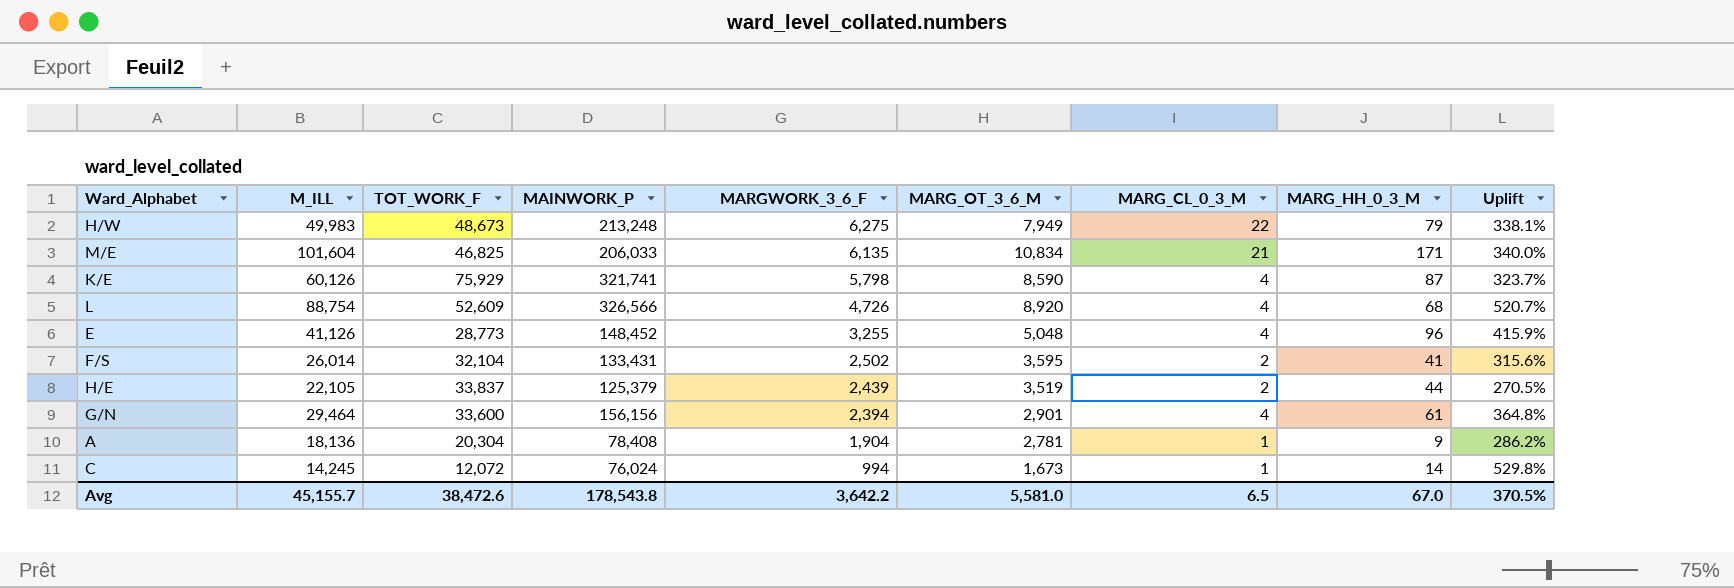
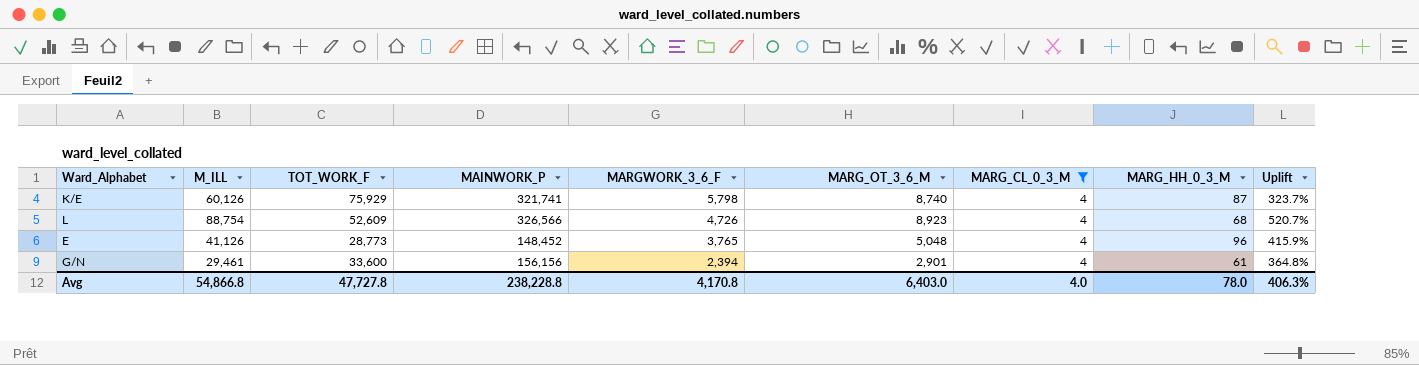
filter: none -> MARG_CL_0_3_M = 4
K/E | MARG_OT_3_6_M: 8,590 -> 8,740
L | MARG_OT_3_6_M: 8,920 -> 8,923
E | MARGWORK_3_6_F: 3,255 -> 3,765
G/N | M_ILL: 29,464 -> 29,461
Avg | M_ILL: 45,155.7 -> 54,866.8
Avg | TOT_WORK_F: 38,472.6 -> 47,727.8
Avg | MAINWORK_P: 178,543.8 -> 238,228.8
Avg | MARGWORK_3_6_F: 3,642.2 -> 4,170.8
Avg | MARG_OT_3_6_M: 5,581.0 -> 6,403.0
Avg | MARG_CL_0_3_M: 6.5 -> 4.0
Avg | MARG_HH_0_3_M: 67.0 -> 78.0
Avg | Uplift: 370.5% -> 406.3%

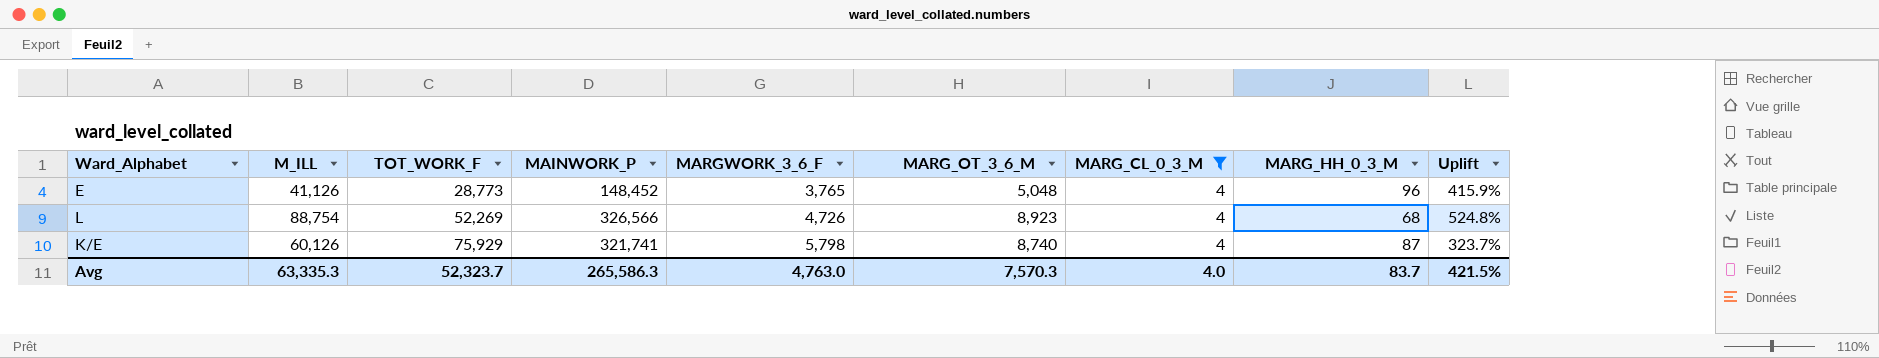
row order: MARGWORK_3_6_F descending -> TOT_WORK_F ascending
row G/N: 29,461 | 33,600 | 156,156 | 2,394 | 2,901 | 4 | 61 | 364.8% -> none
L | TOT_WORK_F: 52,609 -> 52,269
L | Uplift: 520.7% -> 524.8%
Avg | M_ILL: 54,866.8 -> 63,335.3
Avg | TOT_WORK_F: 47,727.8 -> 52,323.7
Avg | MAINWORK_P: 238,228.8 -> 265,586.3
Avg | MARGWORK_3_6_F: 4,170.8 -> 4,763.0
Avg | MARG_OT_3_6_M: 6,403.0 -> 7,570.3
Avg | MARG_HH_0_3_M: 78.0 -> 83.7
Avg | Uplift: 406.3% -> 421.5%

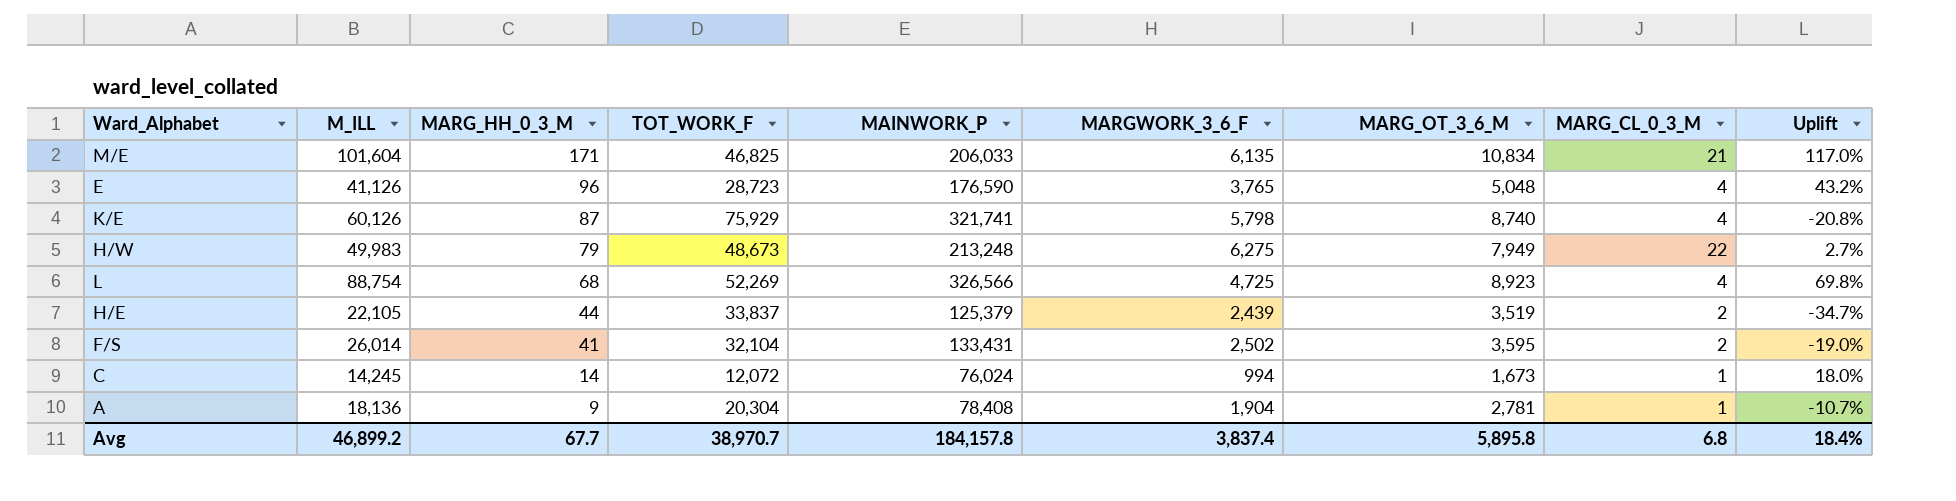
filter: MARG_CL_0_3_M = 4 -> none
row order: TOT_WORK_F ascending -> MARG_HH_0_3_M descending
column MARG_HH_0_3_M | position: 8 -> 3
column Uplift | formula: ([MAINWORK_P] - [TOT_WORK_F]) / [TOT_WORK_F] -> ([M_ILL] - [TOT_WORK_F]) / [TOT_WORK_F]
E | TOT_WORK_F: 28,773 -> 28,723
E | MAINWORK_P: 148,452 -> 176,590
L | MARGWORK_3_6_F: 4,726 -> 4,725
Avg | M_ILL: 63,335.3 -> 46,899.2
Avg | MARG_HH_0_3_M: 83.7 -> 67.7
Avg | TOT_WORK_F: 52,323.7 -> 38,970.7
Avg | MAINWORK_P: 265,586.3 -> 184,157.8
Avg | MARGWORK_3_6_F: 4,763.0 -> 3,837.4
Avg | MARG_OT_3_6_M: 7,570.3 -> 5,895.8
Avg | MARG_CL_0_3_M: 4.0 -> 6.8
Avg | Uplift: 421.5% -> 18.4%

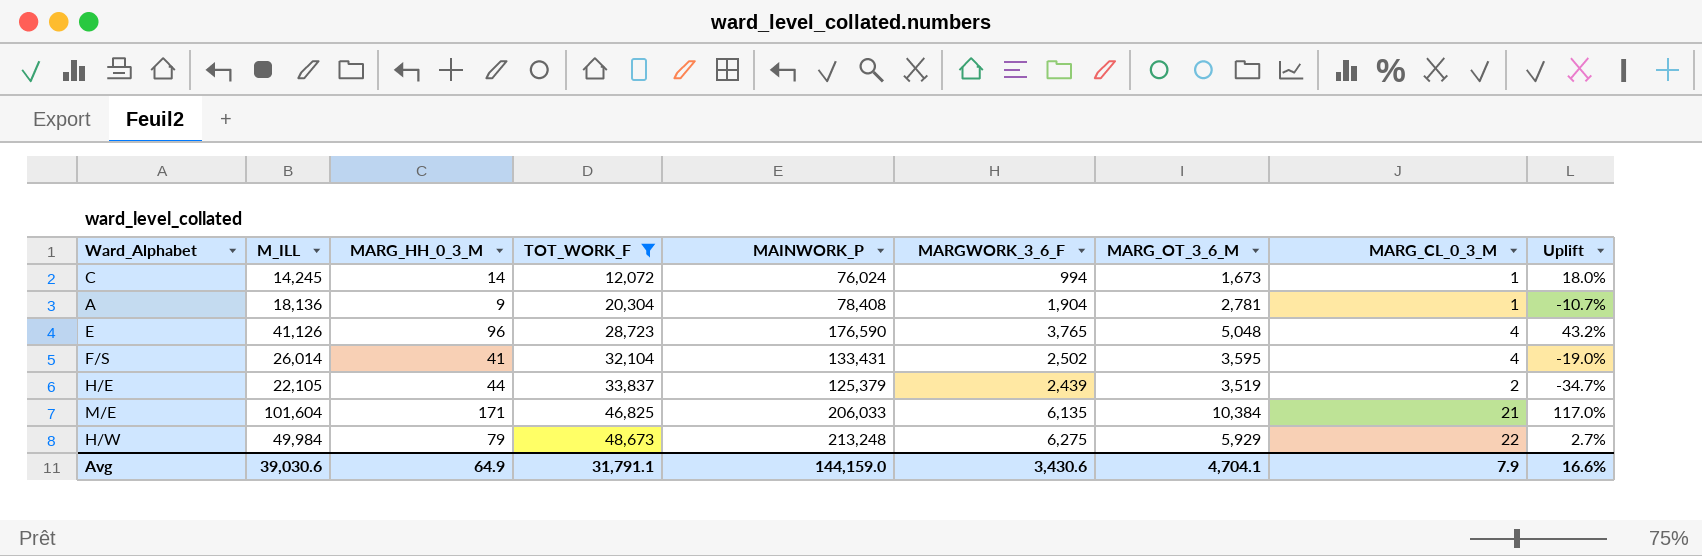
filter: none -> TOT_WORK_F <= 48,673
row order: MARG_HH_0_3_M descending -> TOT_WORK_F ascending
F/S | MARG_CL_0_3_M: 2 -> 4
M/E | MARG_OT_3_6_M: 10,834 -> 10,384
H/W | M_ILL: 49,983 -> 49,984
H/W | MARG_OT_3_6_M: 7,949 -> 5,929
Avg | M_ILL: 46,899.2 -> 39,030.6
Avg | MARG_HH_0_3_M: 67.7 -> 64.9
Avg | TOT_WORK_F: 38,970.7 -> 31,791.1
Avg | MAINWORK_P: 184,157.8 -> 144,159.0
Avg | MARGWORK_3_6_F: 3,837.4 -> 3,430.6
Avg | MARG_OT_3_6_M: 5,895.8 -> 4,704.1
Avg | MARG_CL_0_3_M: 6.8 -> 7.9
Avg | Uplift: 18.4% -> 16.6%

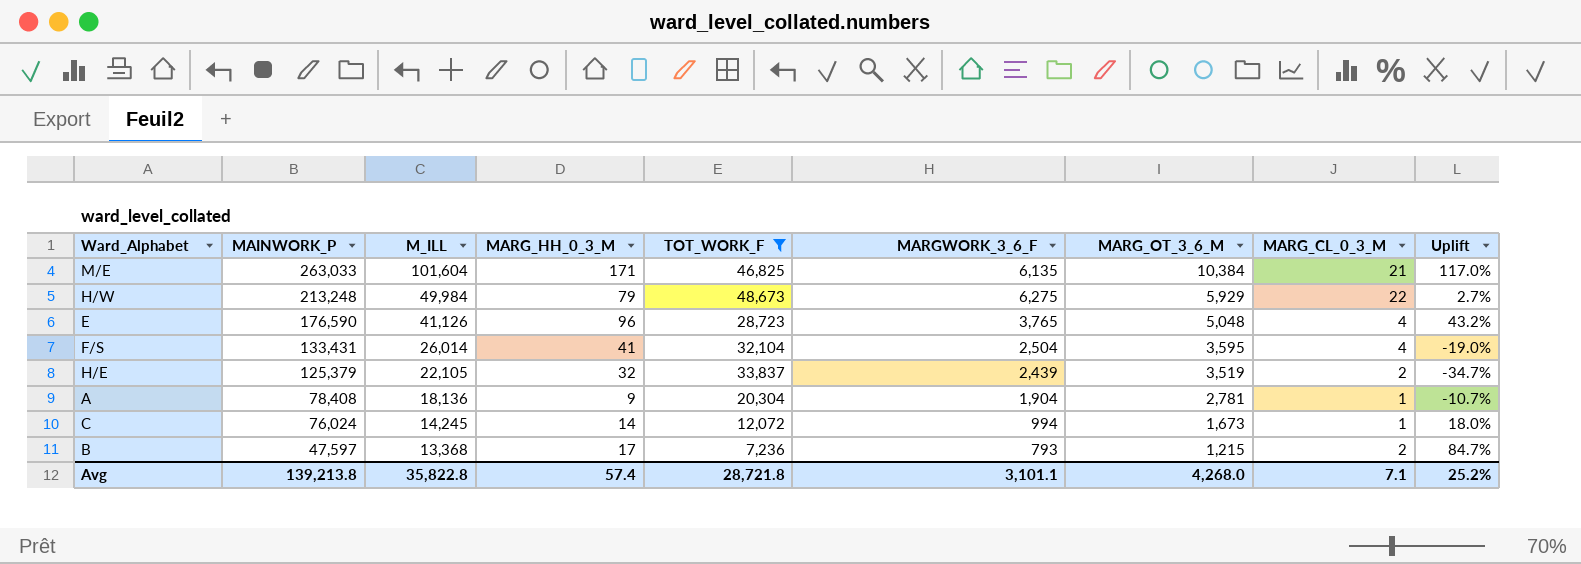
row order: TOT_WORK_F ascending -> MAINWORK_P descending
column MAINWORK_P | position: 5 -> 2
M/E | MAINWORK_P: 206,033 -> 263,033
F/S | MARGWORK_3_6_F: 2,502 -> 2,504
H/E | MARG_HH_0_3_M: 44 -> 32
row B: none -> 47,597 | 13,368 | 17 | 7,236 | 793 | 1,215 | 2 | 84.7%
Avg | MAINWORK_P: 144,159.0 -> 139,213.8
Avg | M_ILL: 39,030.6 -> 35,822.8
Avg | MARG_HH_0_3_M: 64.9 -> 57.4
Avg | TOT_WORK_F: 31,791.1 -> 28,721.8
Avg | MARGWORK_3_6_F: 3,430.6 -> 3,101.1
Avg | MARG_OT_3_6_M: 4,704.1 -> 4,268.0
Avg | MARG_CL_0_3_M: 7.9 -> 7.1
Avg | Uplift: 16.6% -> 25.2%

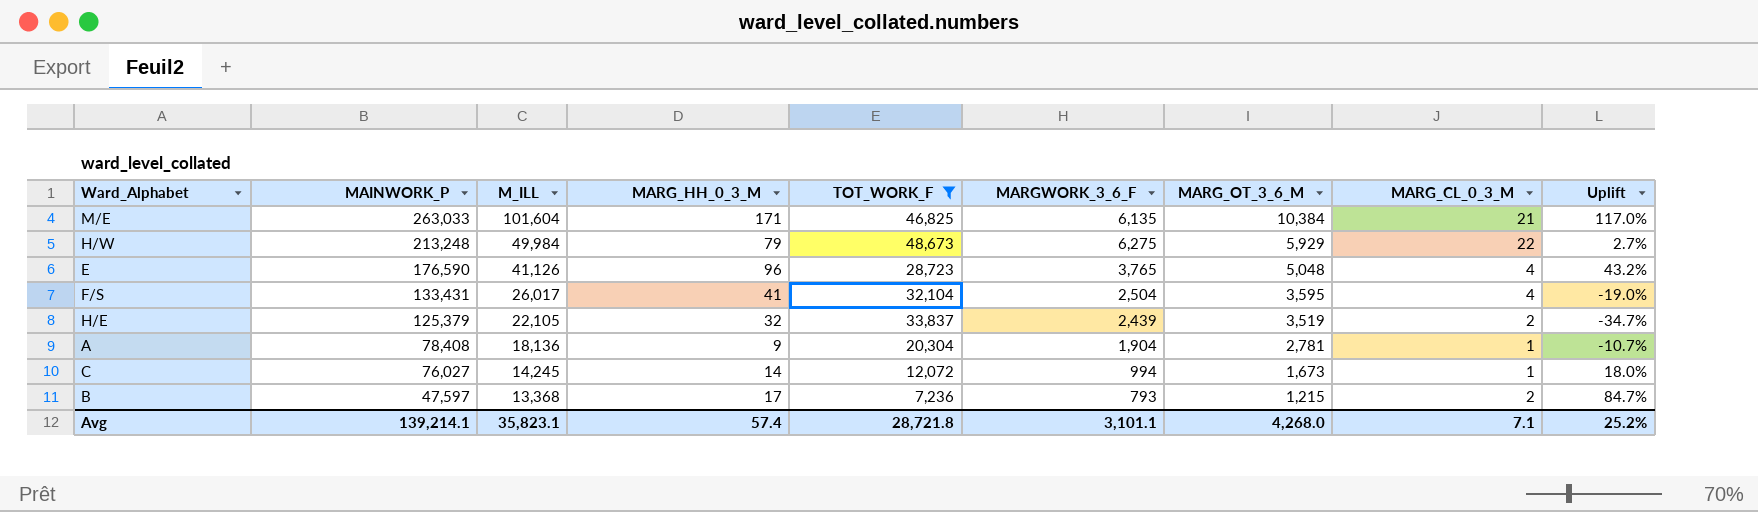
F/S | M_ILL: 26,014 -> 26,017
C | MAINWORK_P: 76,024 -> 76,027
Avg | MAINWORK_P: 139,213.8 -> 139,214.1
Avg | M_ILL: 35,822.8 -> 35,823.1

